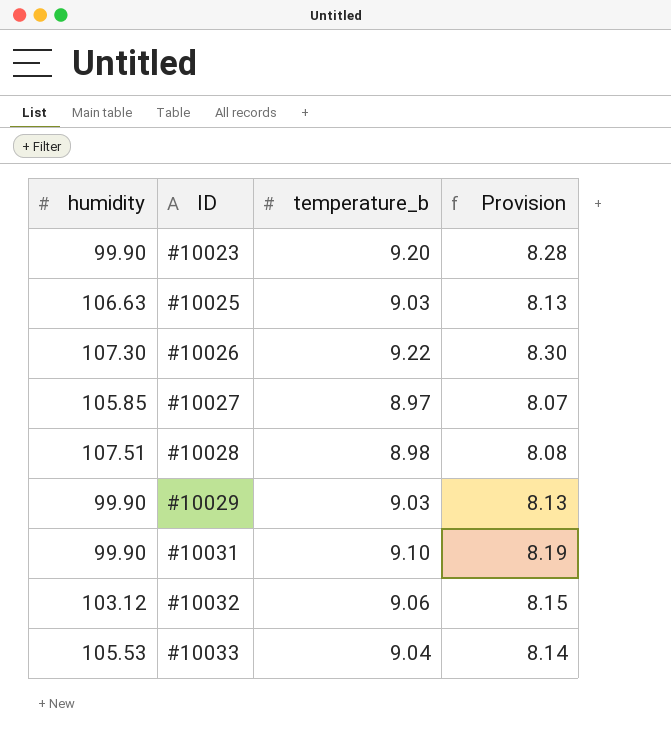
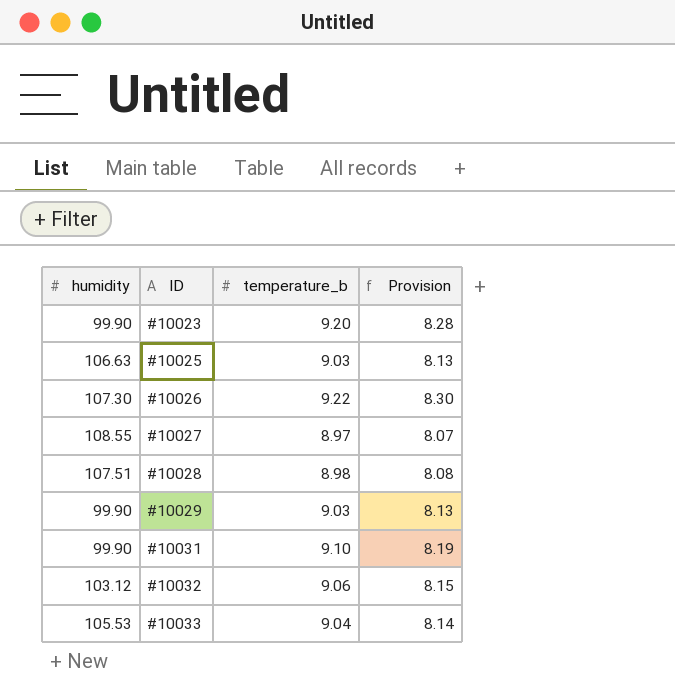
#10027 | humidity: 105.85 -> 108.55

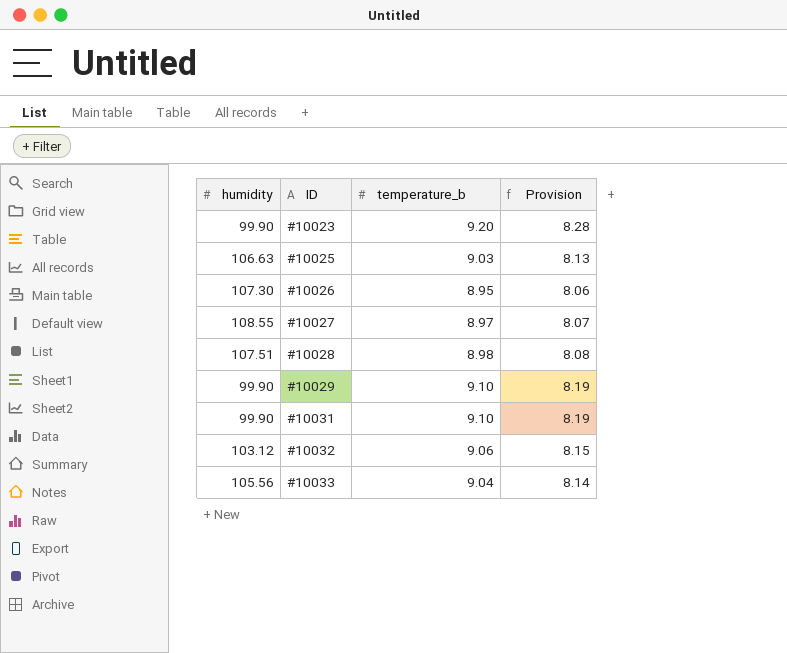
#10026 | temperature_b: 9.22 -> 8.95
#10026 | Provision: 8.30 -> 8.06
#10029 | temperature_b: 9.03 -> 9.10
#10029 | Provision: 8.13 -> 8.19
#10033 | humidity: 105.53 -> 105.56

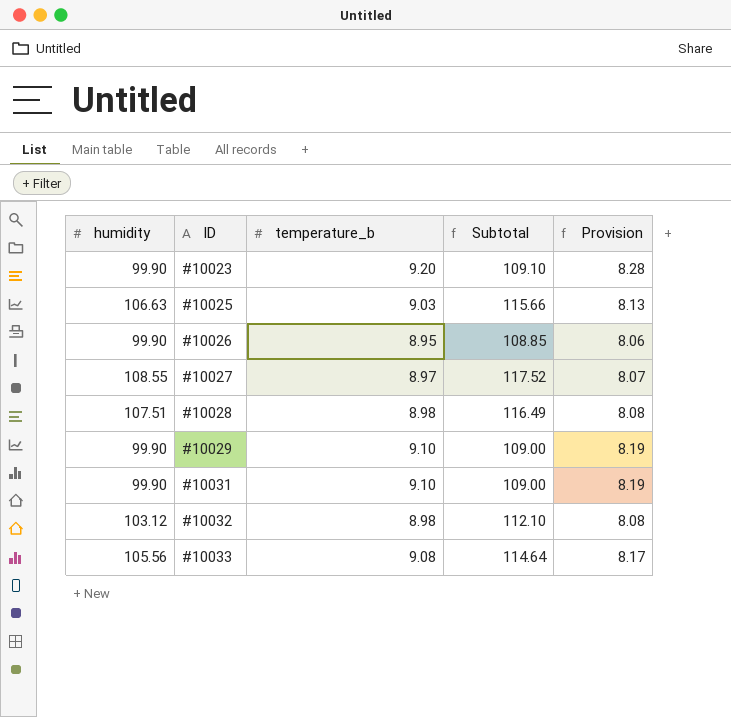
column Subtotal | formula: none -> [humidity] + [temperature_b]
#10026 | humidity: 107.30 -> 99.90
#10032 | temperature_b: 9.06 -> 8.98
#10032 | Provision: 8.15 -> 8.08
#10033 | temperature_b: 9.04 -> 9.08
#10033 | Provision: 8.14 -> 8.17

